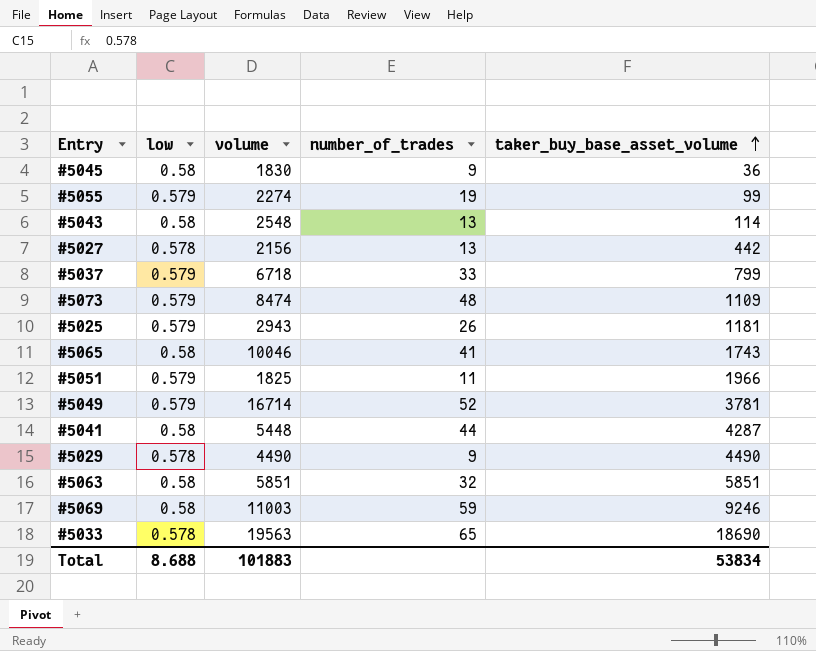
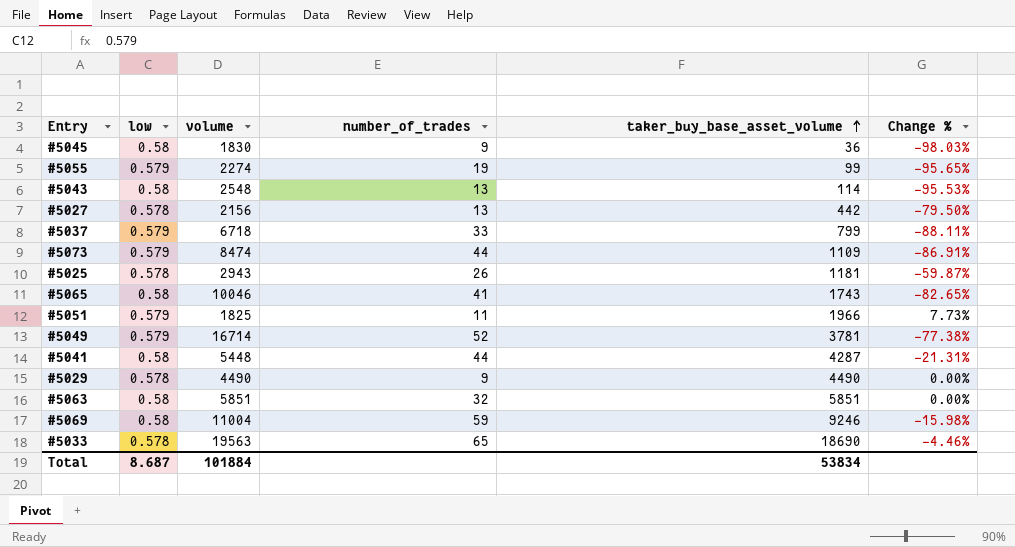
column Change % | formula: none -> ([taker_buy_base_asset_volume] - [volume]) / [volume]
#5073 | number_of_trades: 48 -> 44
#5025 | low: 0.579 -> 0.578
#5069 | volume: 11003 -> 11004
Total | low: 8.688 -> 8.687
Total | volume: 101883 -> 101884

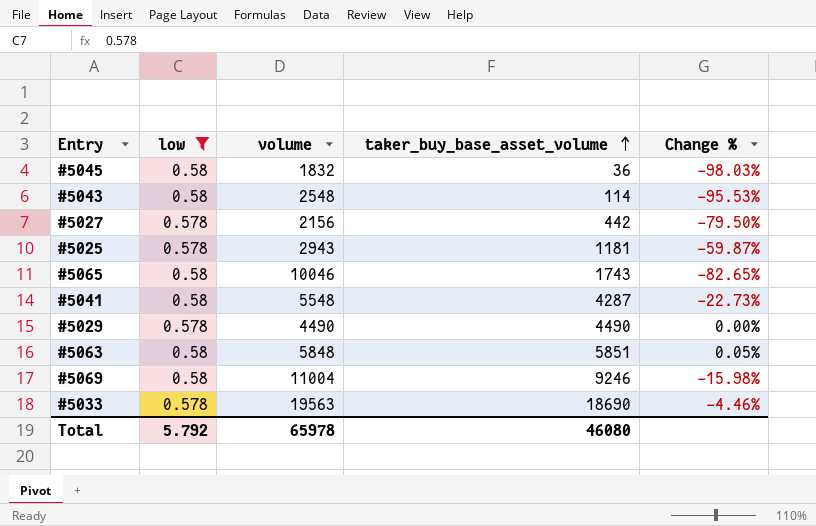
filter: none -> low != 0.579
column number_of_trades | position: 4 -> none
#5045 | volume: 1830 -> 1832
#5041 | volume: 5448 -> 5548
#5041 | Change %: -21.31% -> -22.73%
#5063 | volume: 5851 -> 5848
#5063 | Change %: 0.00% -> 0.05%
Total | low: 8.687 -> 5.792
Total | volume: 101884 -> 65978
Total | taker_buy_base_asset_volume: 53834 -> 46080

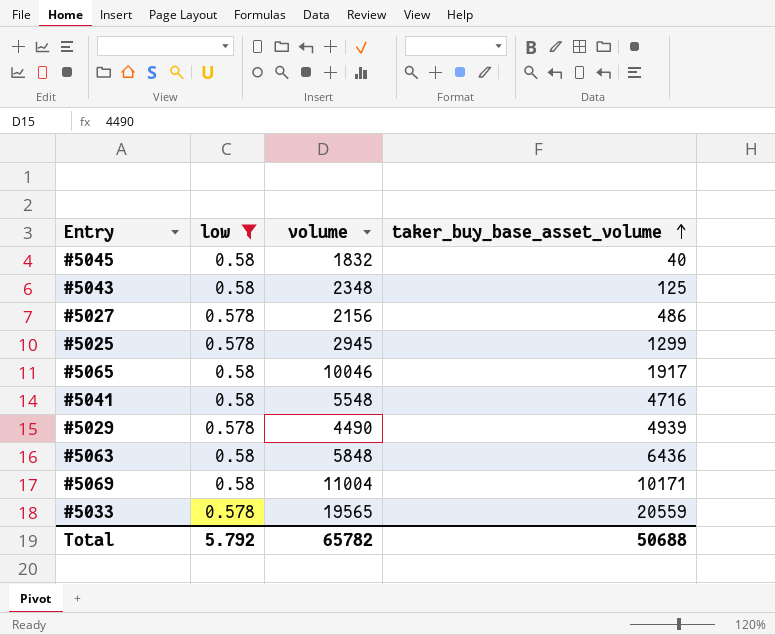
column Change % | formula: ([taker_buy_base_asset_volume] - [volume]) / [volume] -> none
#5045 | taker_buy_base_asset_volume: 36 -> 40
#5043 | volume: 2548 -> 2348
#5043 | taker_buy_base_asset_volume: 114 -> 125
#5027 | taker_buy_base_asset_volume: 442 -> 486
#5025 | volume: 2943 -> 2945
#5025 | taker_buy_base_asset_volume: 1181 -> 1299
#5065 | taker_buy_base_asset_volume: 1743 -> 1917
#5041 | taker_buy_base_asset_volume: 4287 -> 4716
#5029 | taker_buy_base_asset_volume: 4490 -> 4939
#5063 | taker_buy_base_asset_volume: 5851 -> 6436
#5069 | taker_buy_base_asset_volume: 9246 -> 10171
#5033 | volume: 19563 -> 19565
#5033 | taker_buy_base_asset_volume: 18690 -> 20559
Total | volume: 65978 -> 65782
Total | taker_buy_base_asset_volume: 46080 -> 50688

